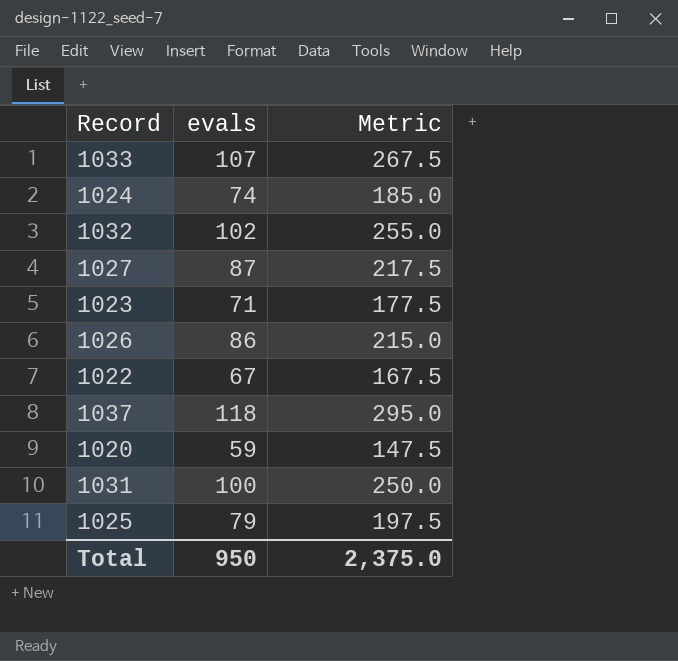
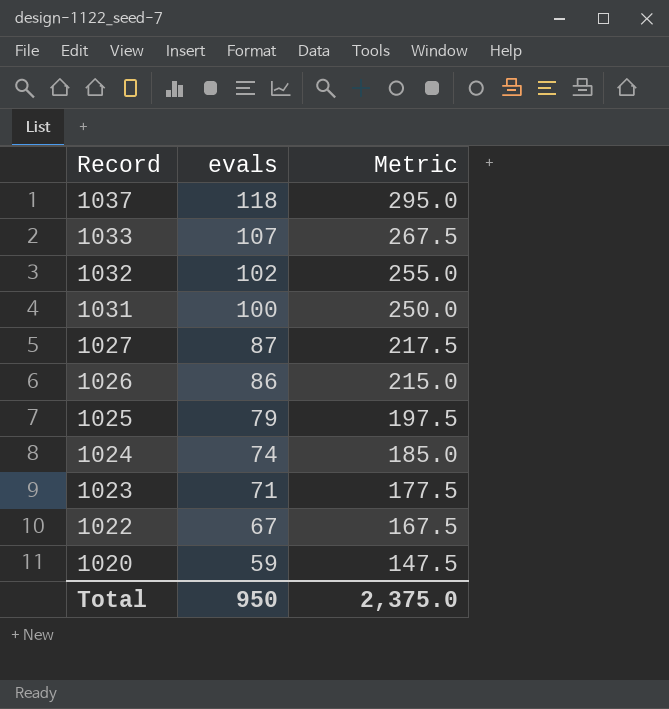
row order: none -> Record descending

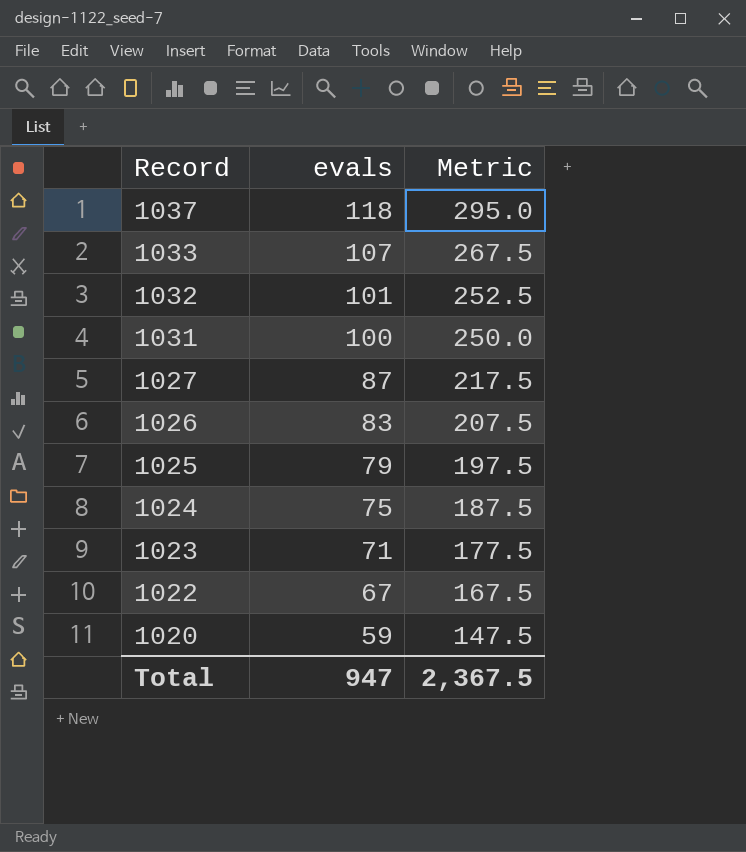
1032 | evals: 102 -> 101
1032 | Metric: 255.0 -> 252.5
1026 | evals: 86 -> 83
1026 | Metric: 215.0 -> 207.5
1024 | evals: 74 -> 75
1024 | Metric: 185.0 -> 187.5
Total | evals: 950 -> 947
Total | Metric: 2,375.0 -> 2,367.5

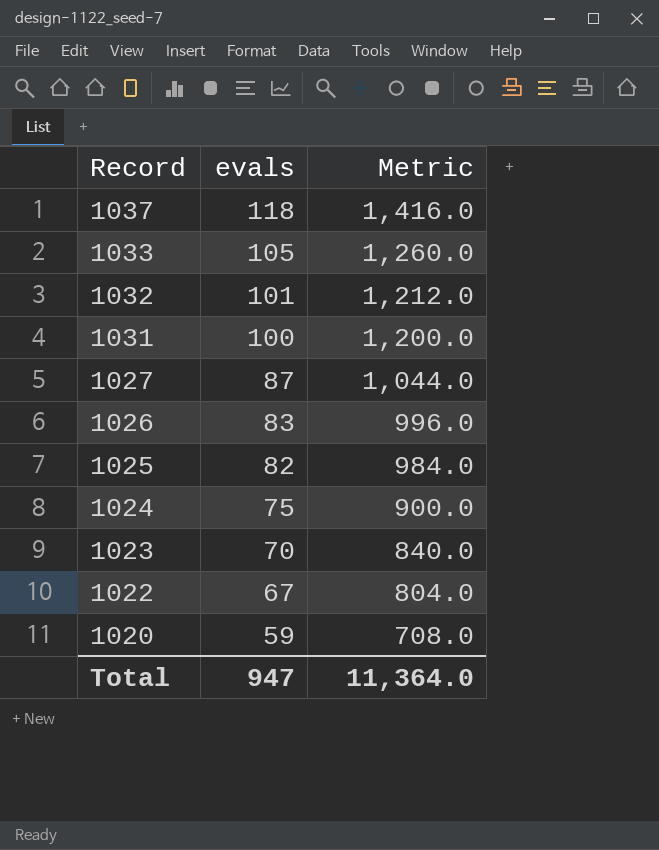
column Metric | formula: [evals] * 2.5 -> [evals] * 12
1033 | evals: 107 -> 105
1025 | evals: 79 -> 82
1023 | evals: 71 -> 70
Total | Metric: 2,367.5 -> 11,364.0

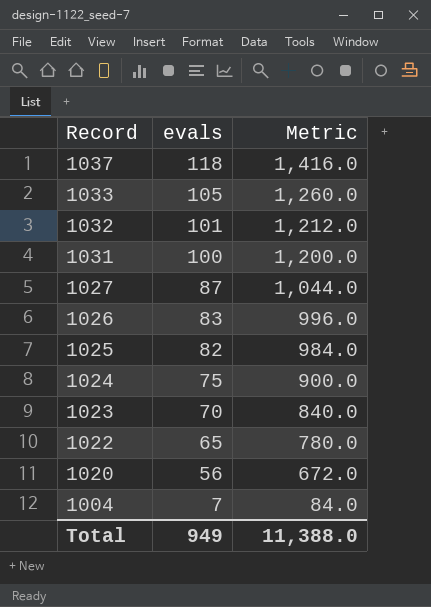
1022 | evals: 67 -> 65
1022 | Metric: 804.0 -> 780.0
1020 | evals: 59 -> 56
1020 | Metric: 708.0 -> 672.0
row 1004: none -> 7 | 84.0
Total | evals: 947 -> 949
Total | Metric: 11,364.0 -> 11,388.0

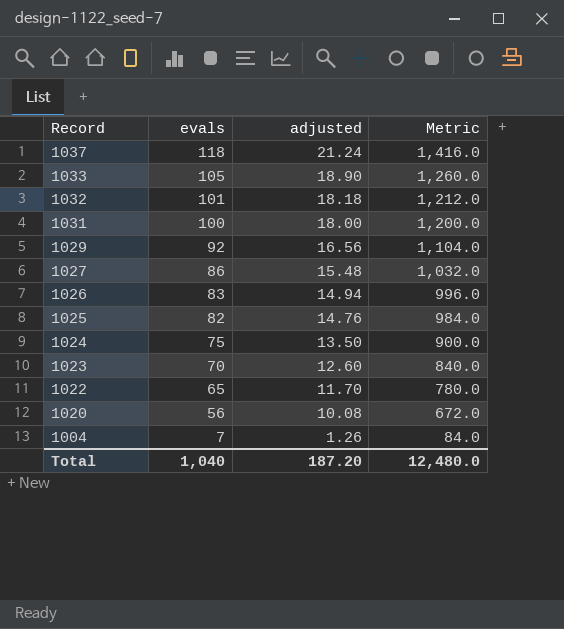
column adjusted | formula: none -> [evals] * 0.18
row 1029: none -> 92 | 16.56 | 1,104.0
1027 | evals: 87 -> 86
1027 | Metric: 1,044.0 -> 1,032.0
Total | evals: 949 -> 1,040
Total | Metric: 11,388.0 -> 12,480.0

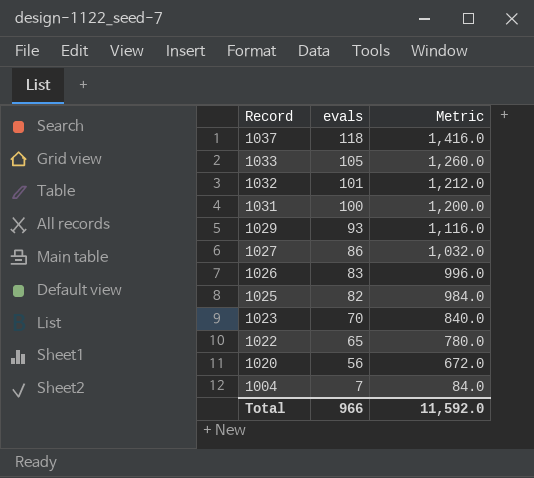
column adjusted | formula: [evals] * 0.18 -> none
row 1024: 75 | 13.50 | 900.0 -> none
1029 | evals: 92 -> 93
1029 | Metric: 1,104.0 -> 1,116.0
Total | evals: 1,040 -> 966
Total | Metric: 12,480.0 -> 11,592.0

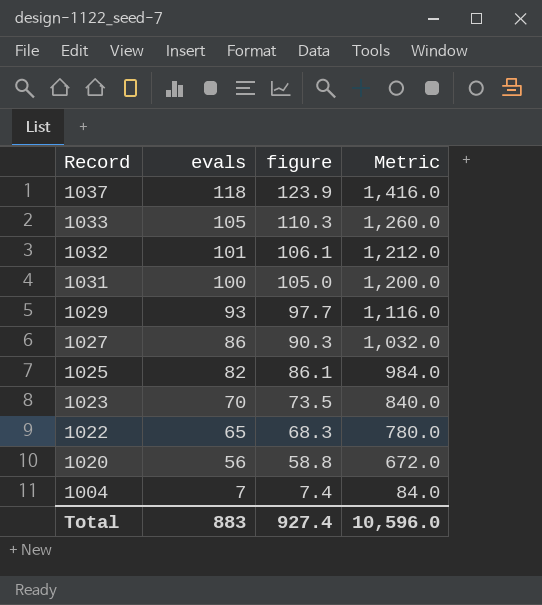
column figure | formula: none -> [evals] * 1.05
row 1026: 83 | 996.0 -> none
Total | evals: 966 -> 883
Total | Metric: 11,592.0 -> 10,596.0

